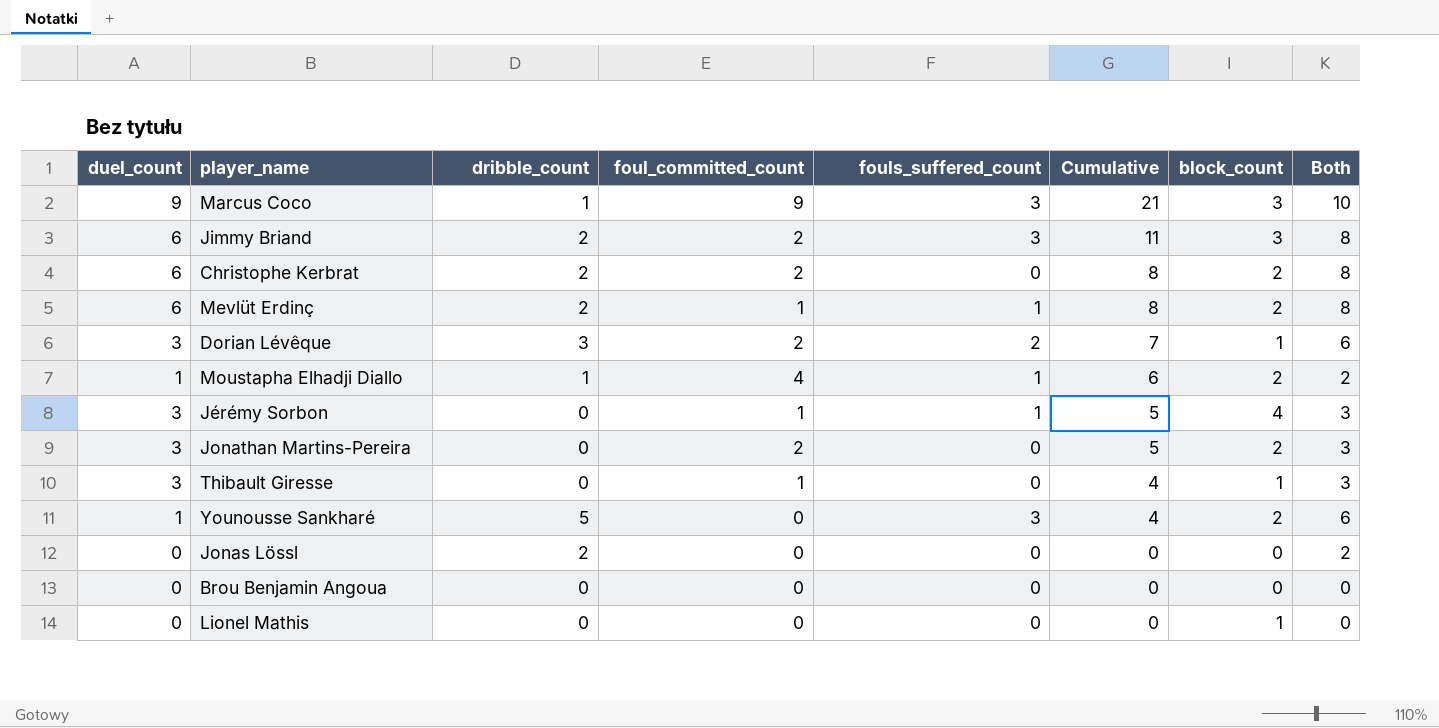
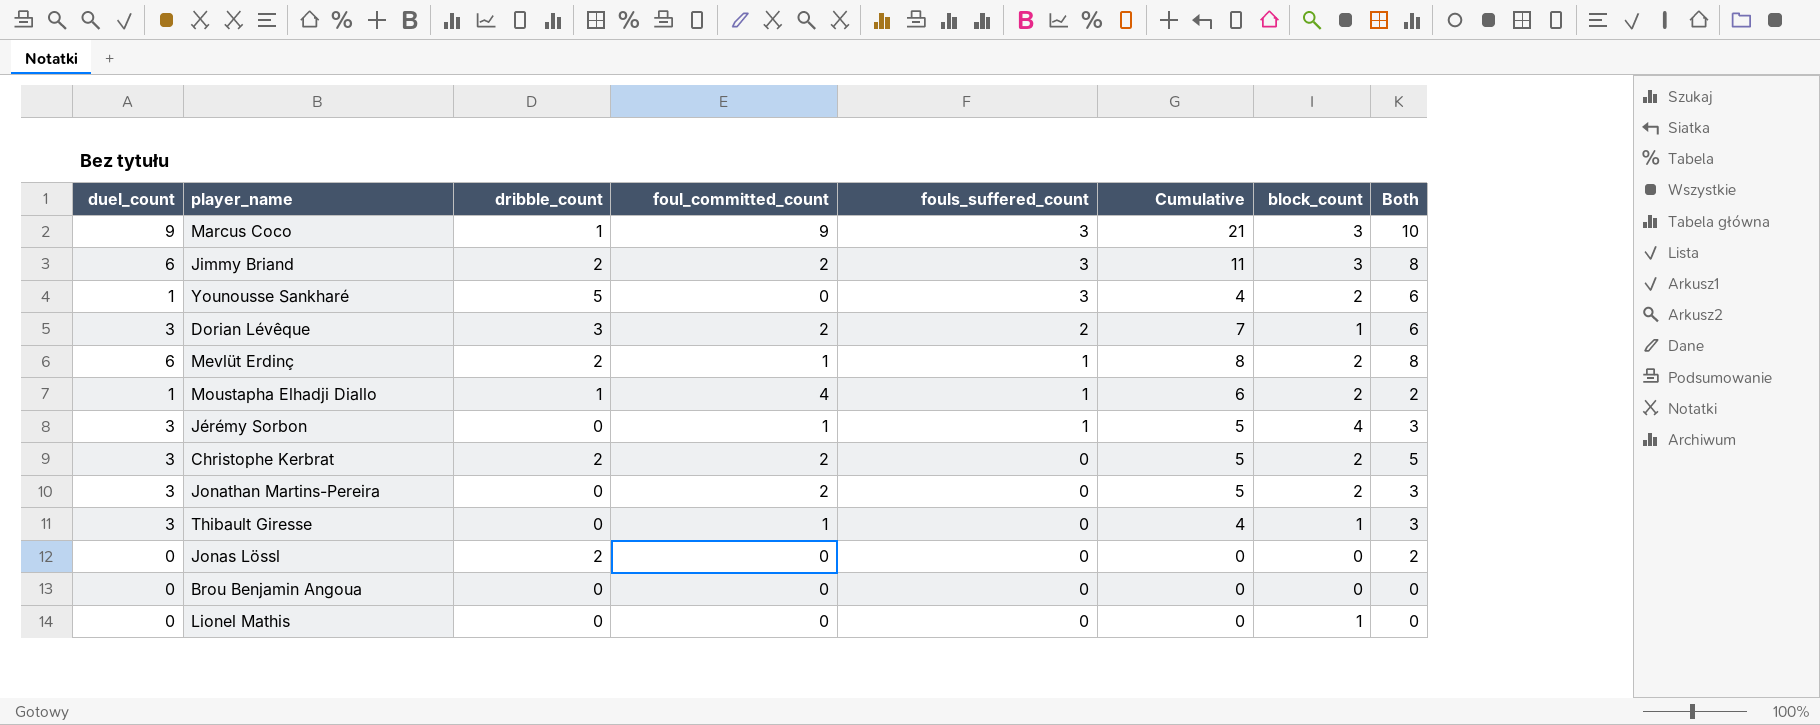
row order: Cumulative descending -> fouls_suffered_count descending
Christophe Kerbrat | duel_count: 6 -> 3
Christophe Kerbrat | Cumulative: 8 -> 5
Christophe Kerbrat | Both: 8 -> 5

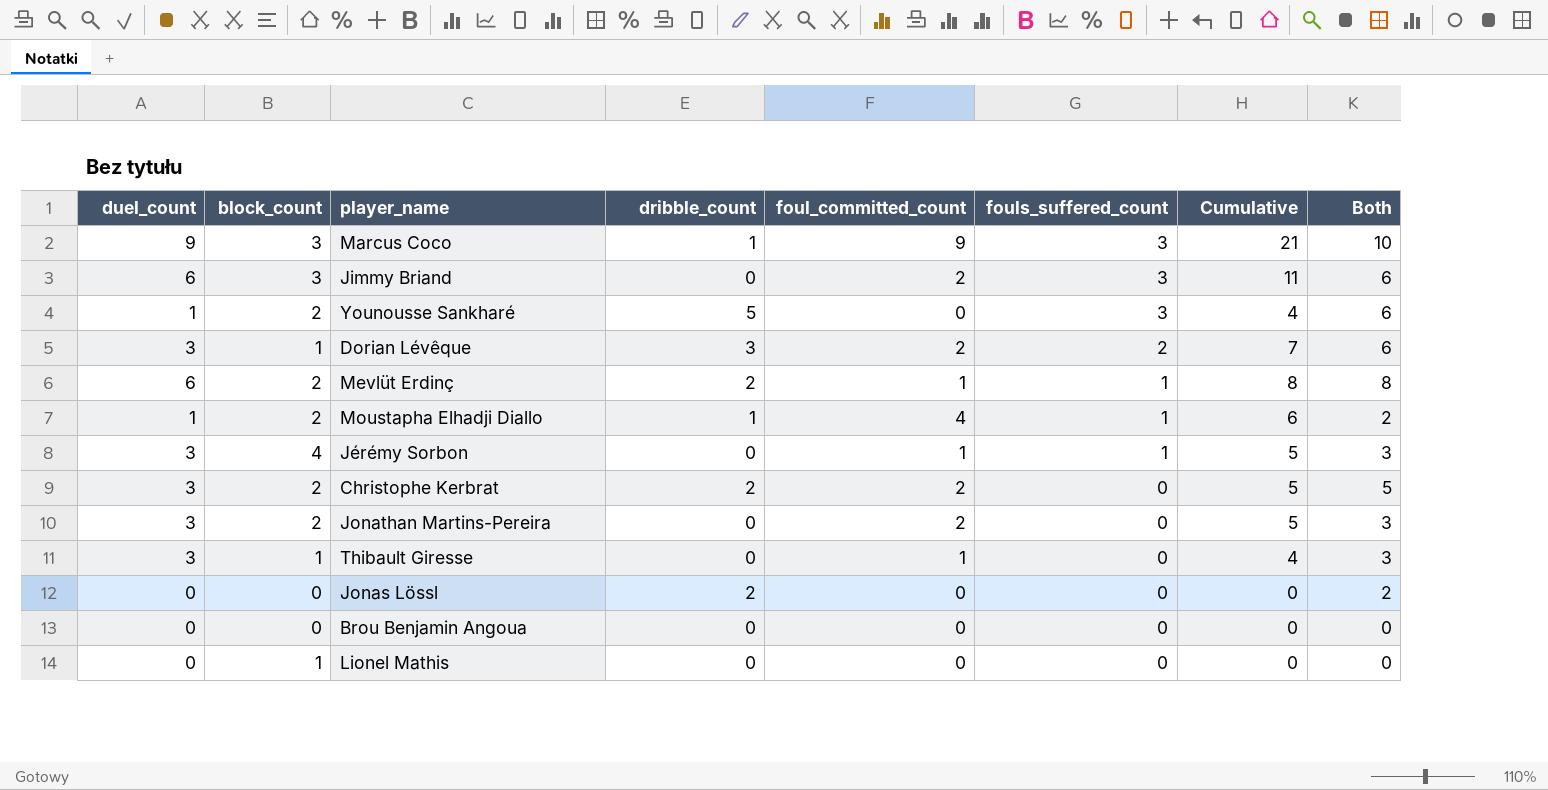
column block_count | position: 7 -> 2
Jimmy Briand | dribble_count: 2 -> 0
Jimmy Briand | Both: 8 -> 6

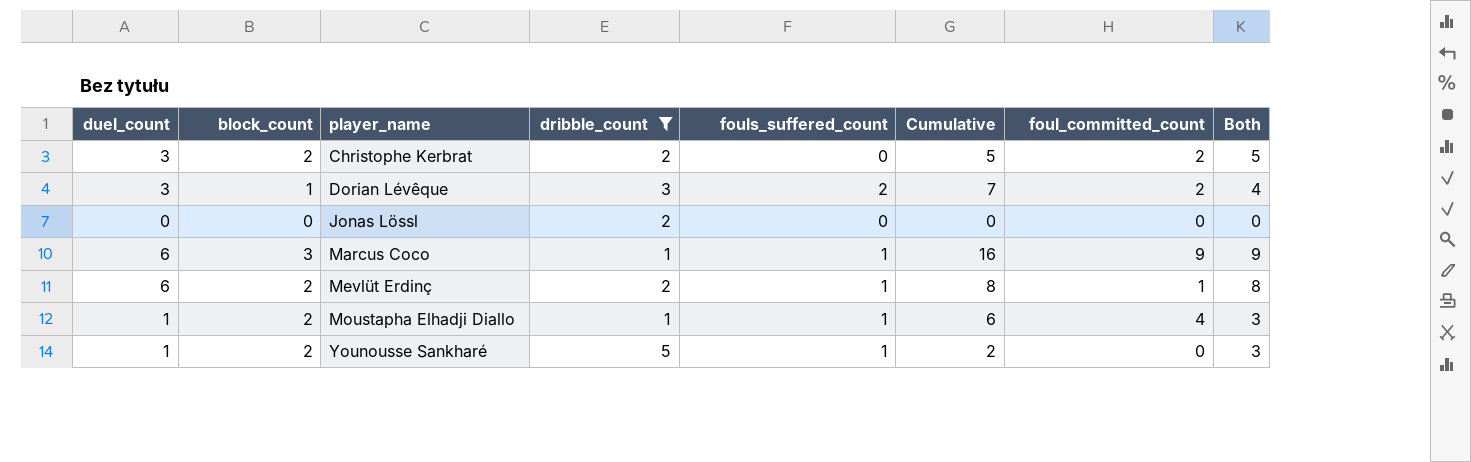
filter: none -> dribble_count != 0
row order: fouls_suffered_count descending -> player_name ascending
column foul_committed_count | position: 5 -> 7
column Both | formula: [duel_count] + [dribble_count] -> [duel_count] + [block_count]
Marcus Coco | duel_count: 9 -> 6
Marcus Coco | fouls_suffered_count: 3 -> 1
Marcus Coco | Cumulative: 21 -> 16
Younousse Sankharé | fouls_suffered_count: 3 -> 1
Younousse Sankharé | Cumulative: 4 -> 2

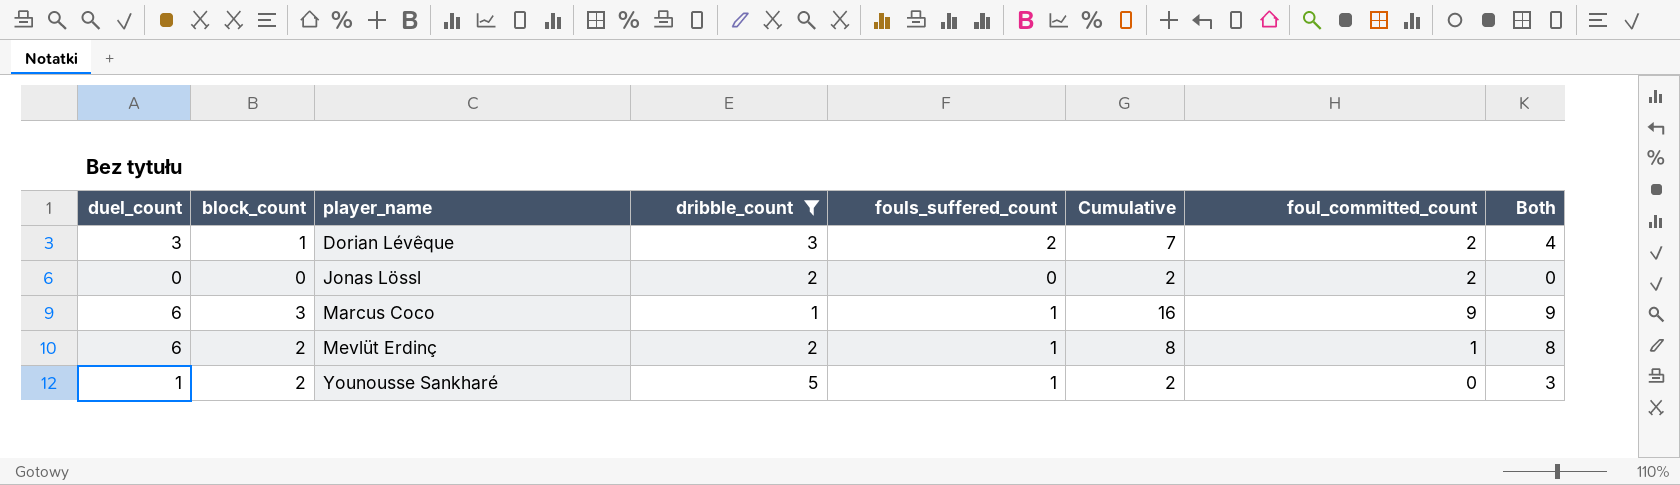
row Christophe Kerbrat: 3 | 2 | 2 | 0 | 5 | 2 | 5 -> none
row Moustapha Elhadji Diallo: 1 | 2 | 1 | 1 | 6 | 4 | 3 -> none
Jonas Lössl | Cumulative: 0 -> 2
Jonas Lössl | foul_committed_count: 0 -> 2

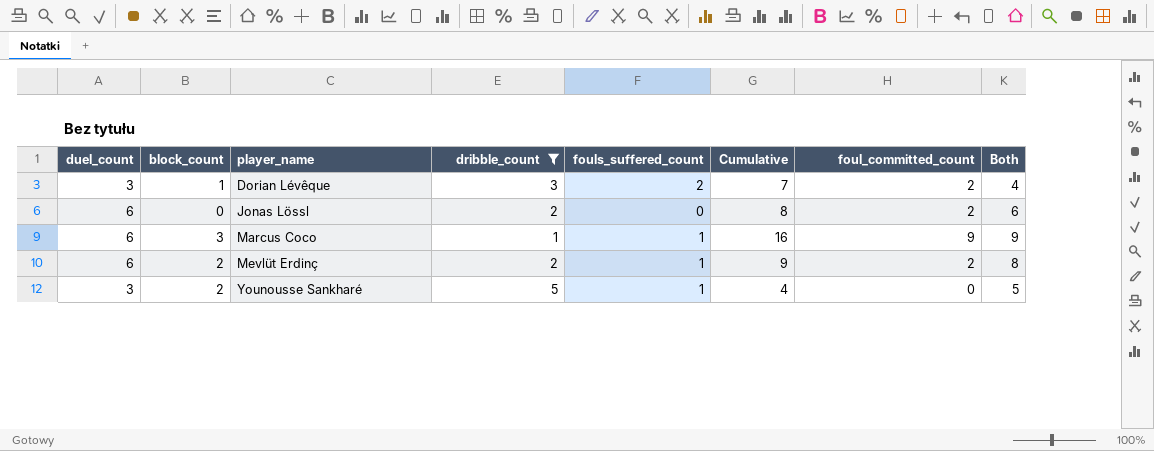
Jonas Lössl | duel_count: 0 -> 6
Jonas Lössl | Cumulative: 2 -> 8
Jonas Lössl | Both: 0 -> 6
Mevlüt Erdinç | Cumulative: 8 -> 9
Mevlüt Erdinç | foul_committed_count: 1 -> 2
Younousse Sankharé | duel_count: 1 -> 3
Younousse Sankharé | Cumulative: 2 -> 4
Younousse Sankharé | Both: 3 -> 5

